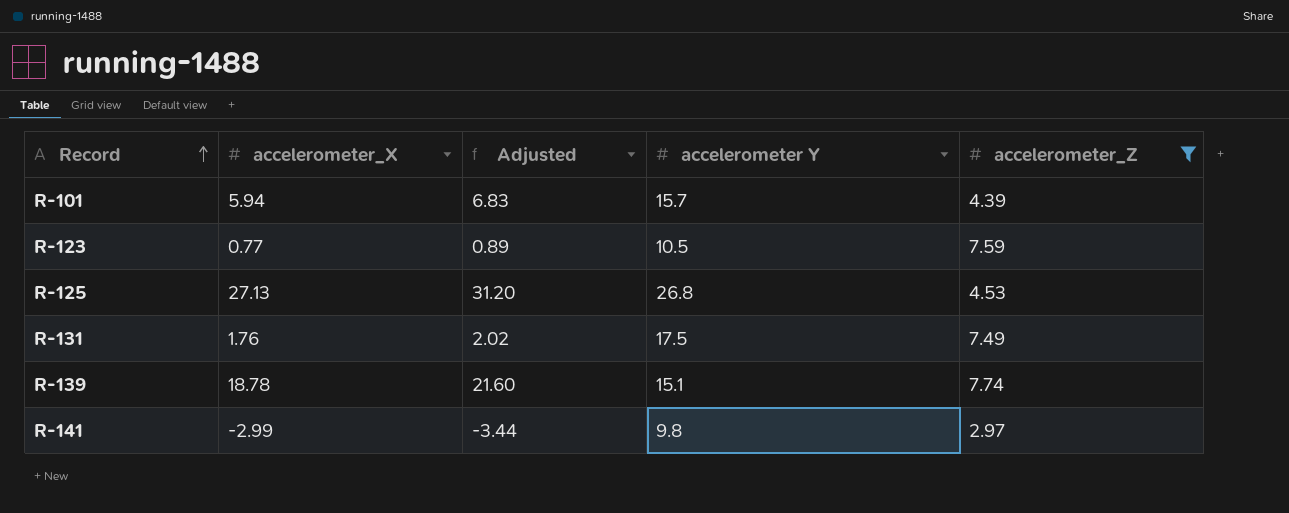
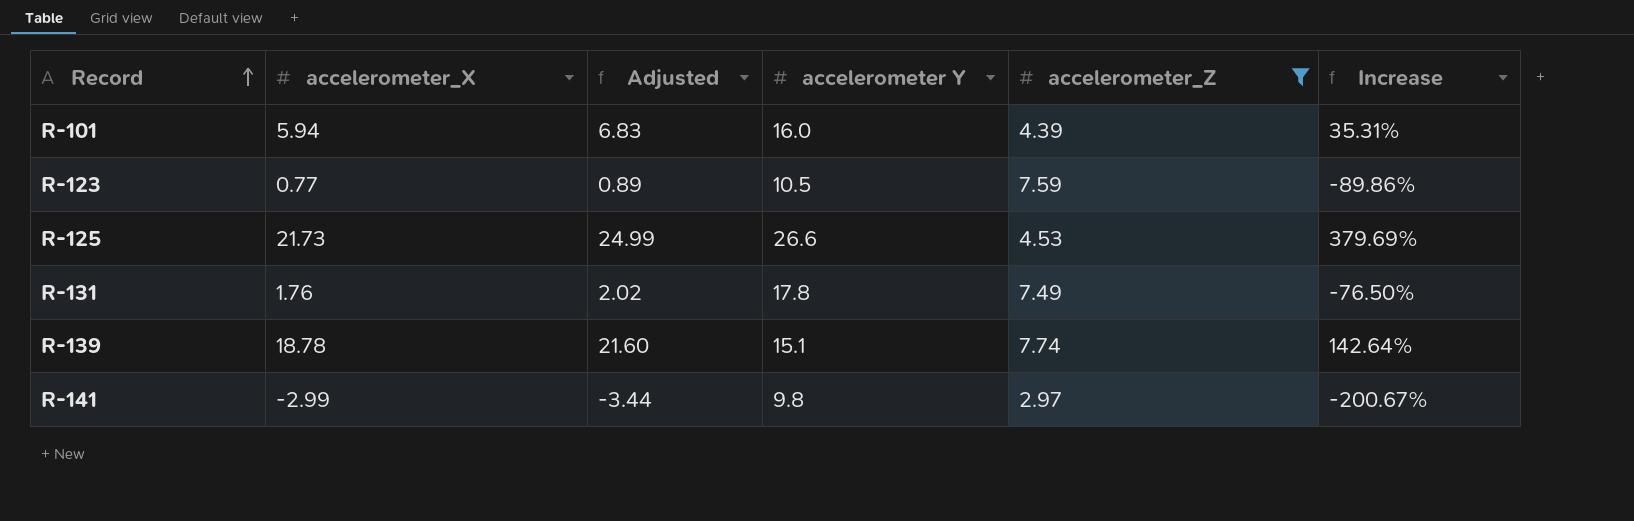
column Increase | formula: none -> ([accelerometer_X] - [accelerometer_Z]) / [accelerometer_Z]
R-101 | accelerometer Y: 15.7 -> 16.0
R-125 | accelerometer_X: 27.13 -> 21.73
R-125 | Adjusted: 31.20 -> 24.99
R-125 | accelerometer Y: 26.8 -> 26.6
R-131 | accelerometer Y: 17.5 -> 17.8

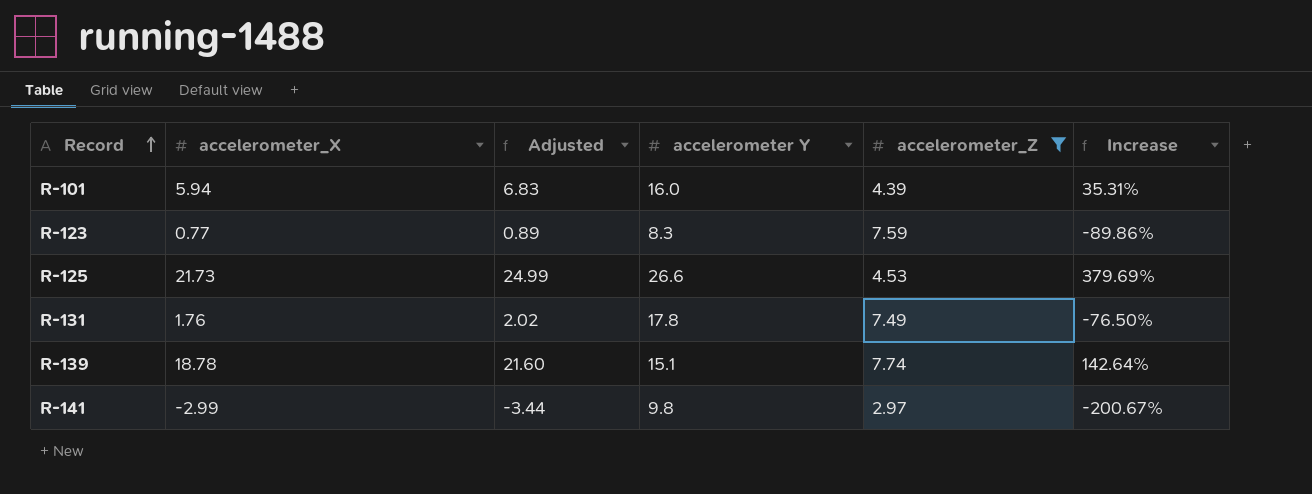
R-123 | accelerometer Y: 10.5 -> 8.3

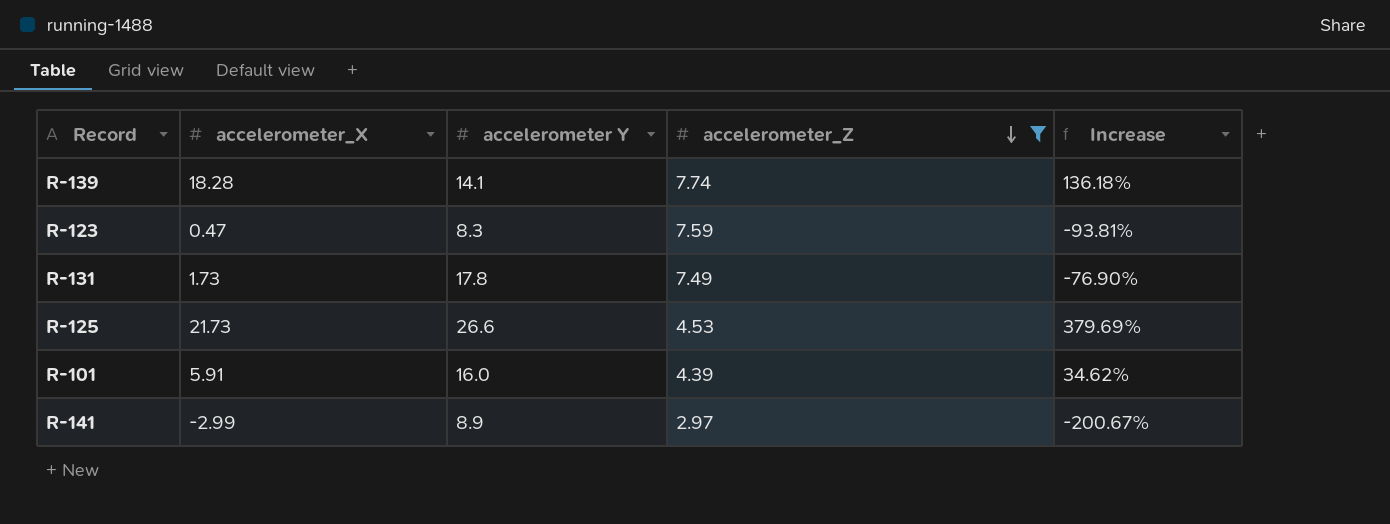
row order: Record ascending -> accelerometer_Z descending
column Adjusted | formula: [accelerometer_X] * 1.15 -> none
R-139 | accelerometer_X: 18.78 -> 18.28
R-139 | accelerometer Y: 15.1 -> 14.1
R-139 | Increase: 142.64% -> 136.18%
R-123 | accelerometer_X: 0.77 -> 0.47
R-123 | Increase: -89.86% -> -93.81%
R-131 | accelerometer_X: 1.76 -> 1.73
R-131 | Increase: -76.50% -> -76.90%
R-101 | accelerometer_X: 5.94 -> 5.91
R-101 | Increase: 35.31% -> 34.62%
R-141 | accelerometer Y: 9.8 -> 8.9

